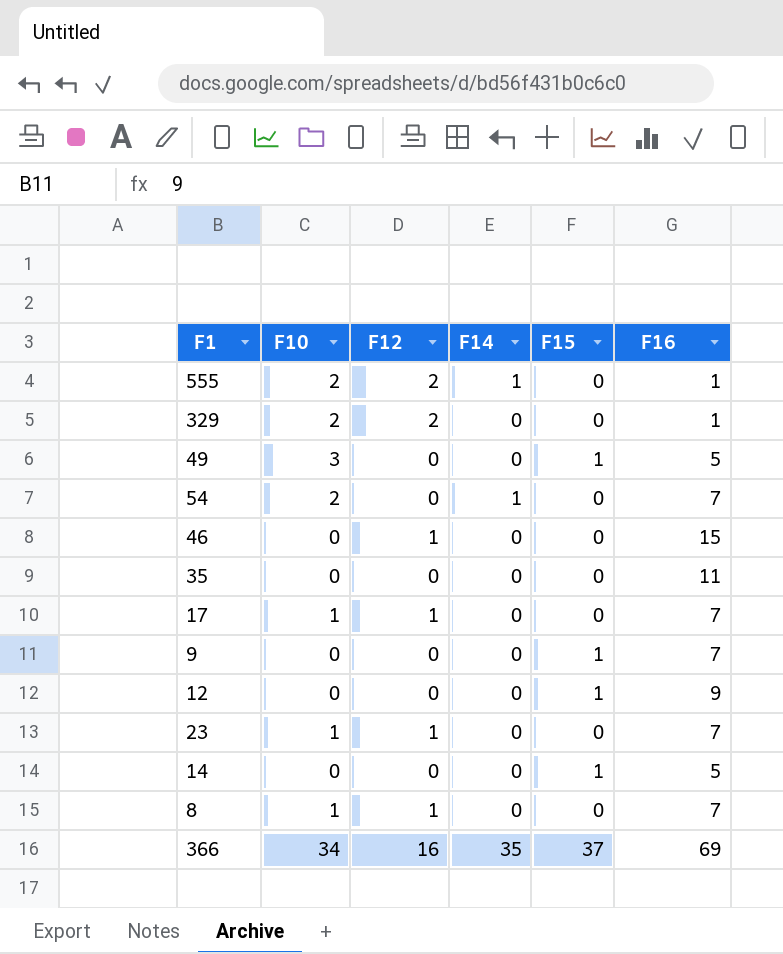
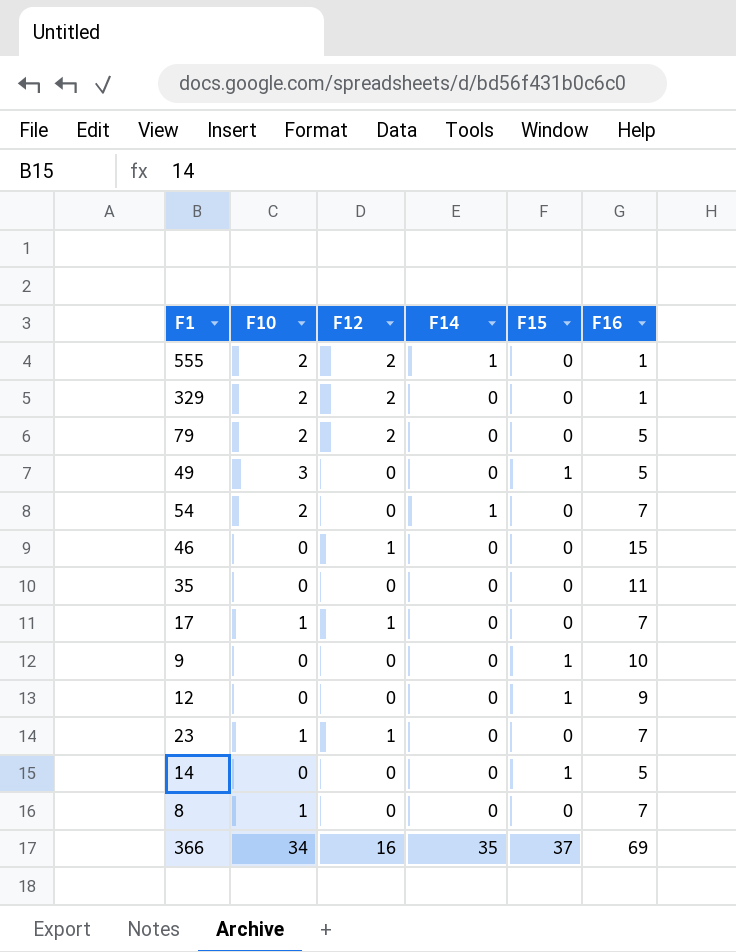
row 79: none -> 2 | 2 | 0 | 0 | 5
9 | F16: 7 -> 10
8 | F12: 1 -> 0

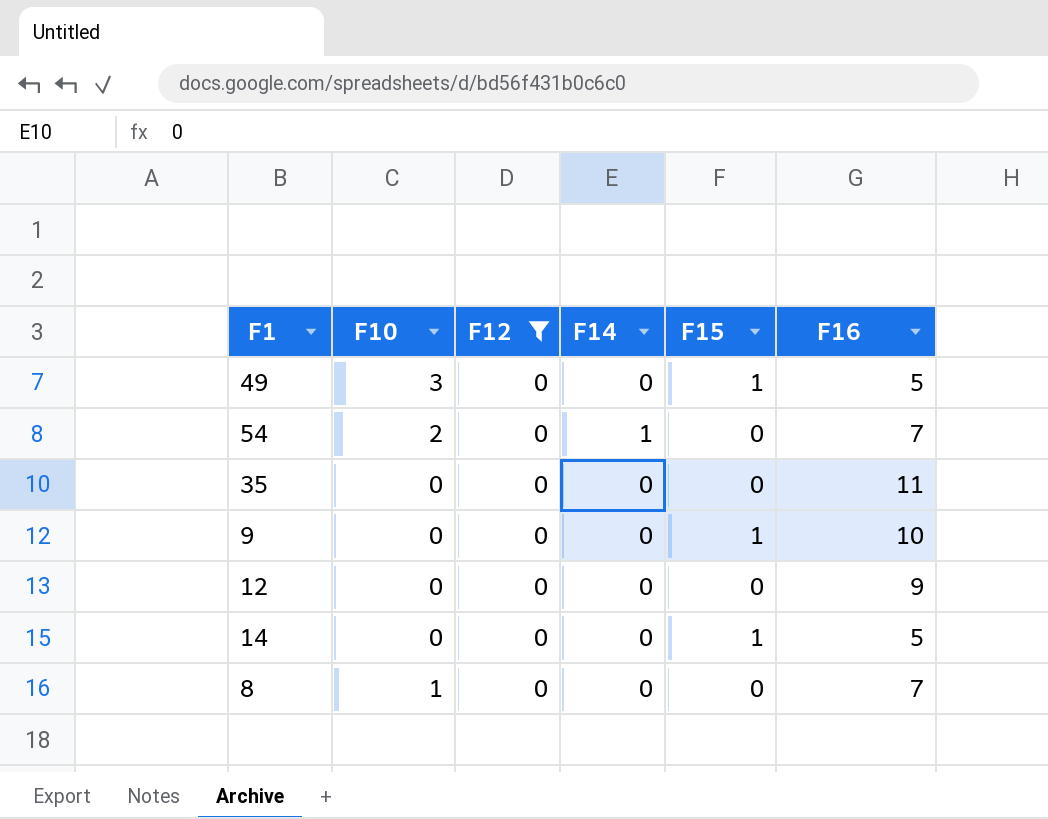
filter: none -> F12 = 0
12 | F15: 1 -> 0

